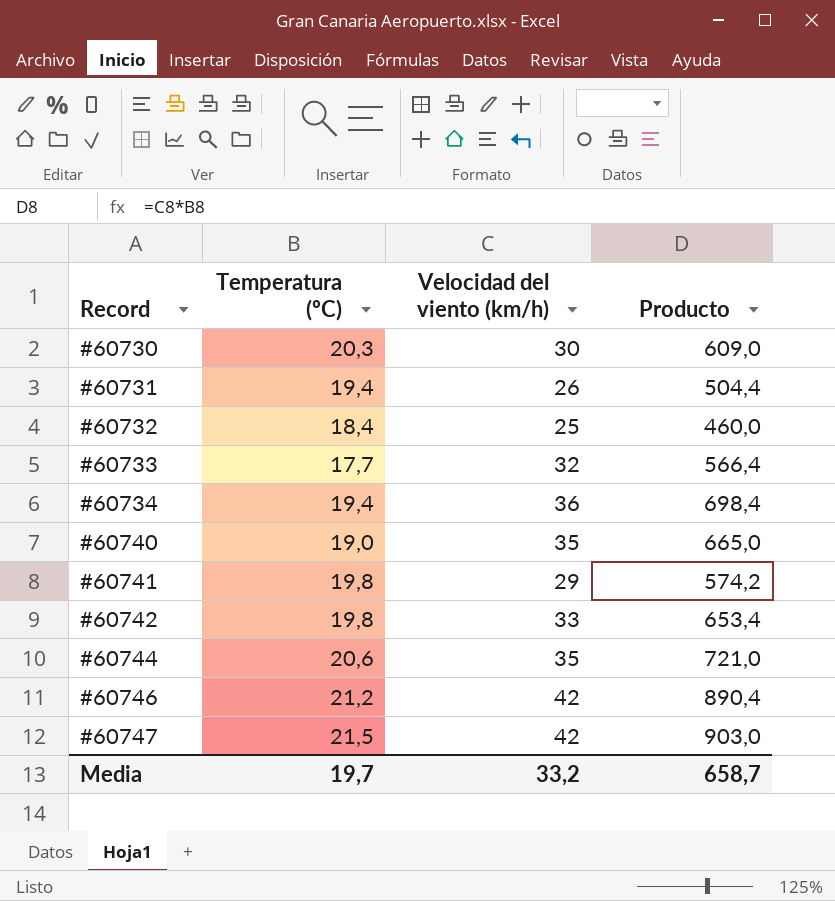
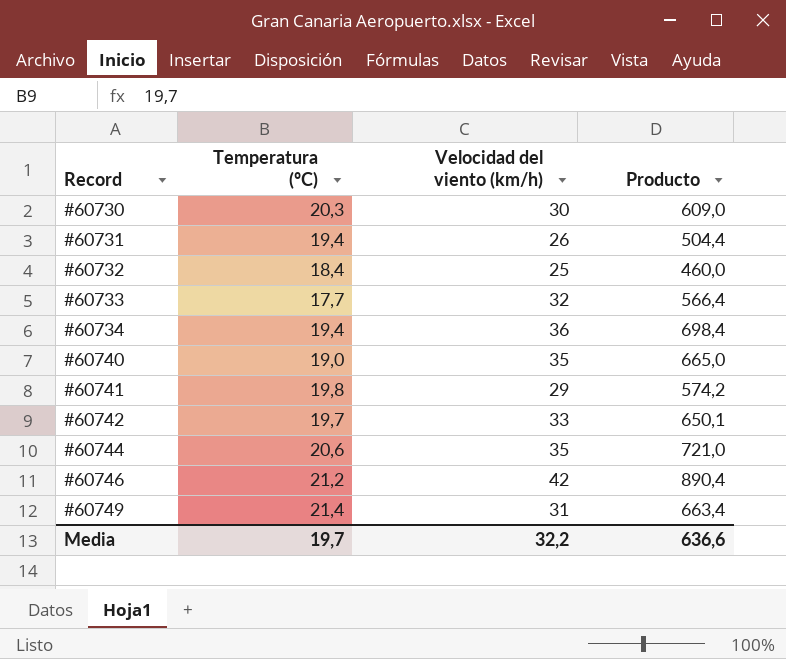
row #60747: 21,5 | 42 | 903,0 -> none
#60742 | Temperatura (ºC): 19,8 -> 19,7
#60742 | Producto: 653,4 -> 650,1
row #60749: none -> 21,4 | 31 | 663,4
Media | Velocidad del viento (km/h): 33,2 -> 32,2
Media | Producto: 658,7 -> 636,6

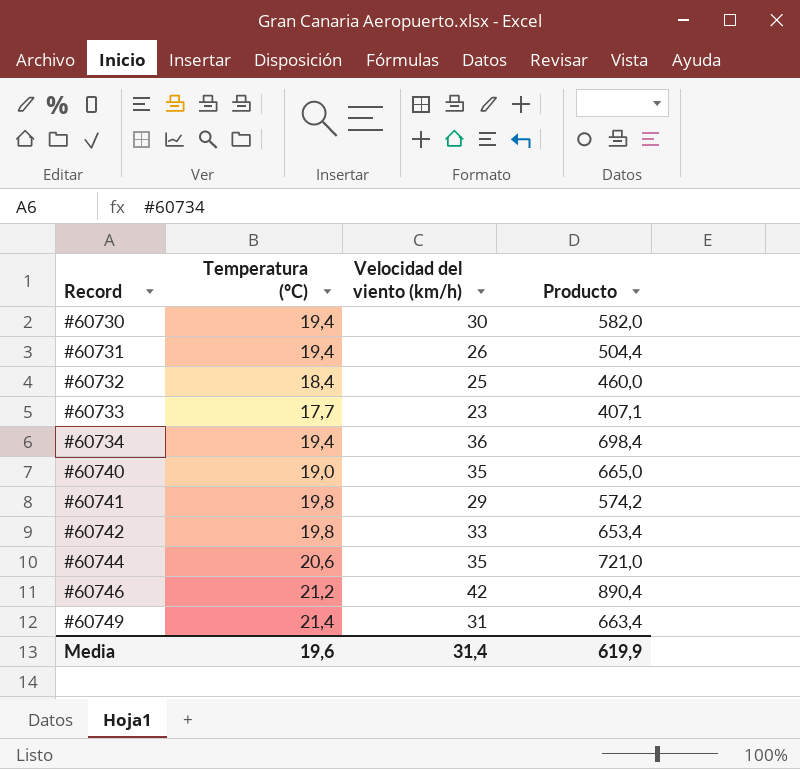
#60730 | Temperatura (ºC): 20,3 -> 19,4
#60730 | Producto: 609,0 -> 582,0
#60733 | Velocidad del viento (km/h): 32 -> 23
#60733 | Producto: 566,4 -> 407,1
#60742 | Temperatura (ºC): 19,7 -> 19,8
#60742 | Producto: 650,1 -> 653,4
Media | Temperatura (ºC): 19,7 -> 19,6
Media | Velocidad del viento (km/h): 32,2 -> 31,4
Media | Producto: 636,6 -> 619,9

